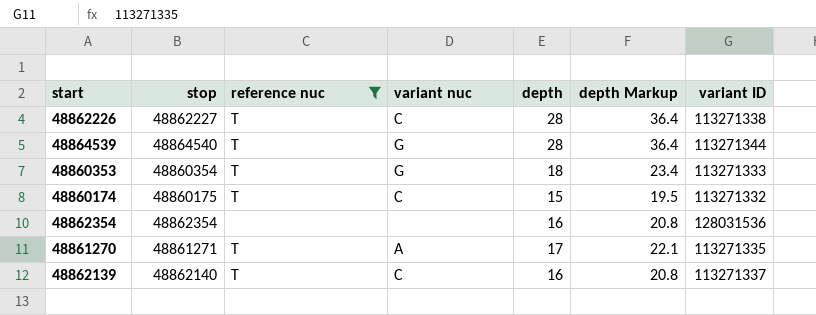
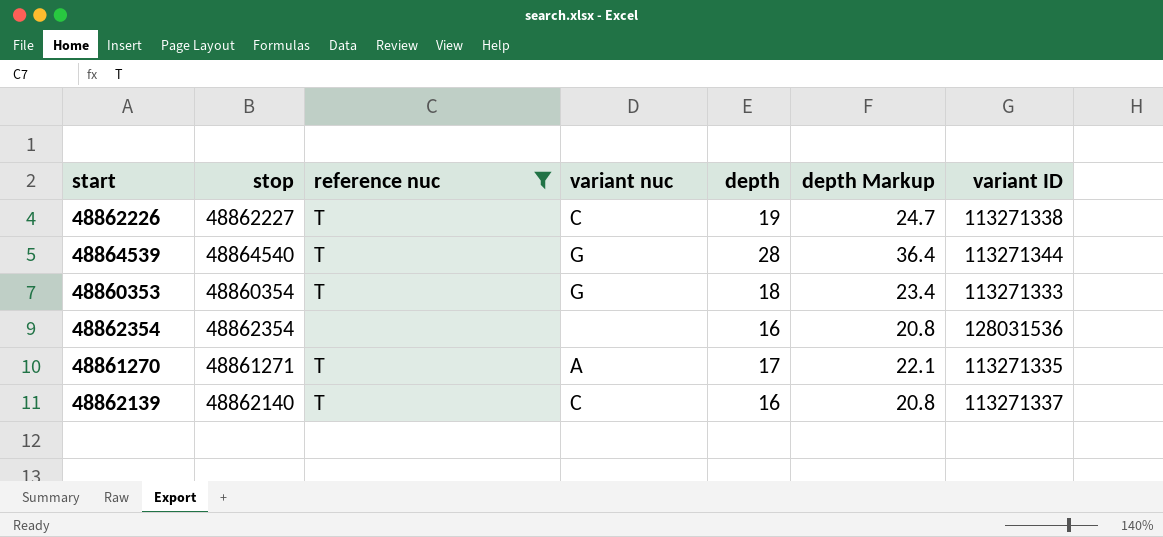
row 48860174: 48860175 | T | C | 15 | 19.5 | 113271332 -> none
48862226 | depth: 28 -> 19
48862226 | depth Markup: 36.4 -> 24.7

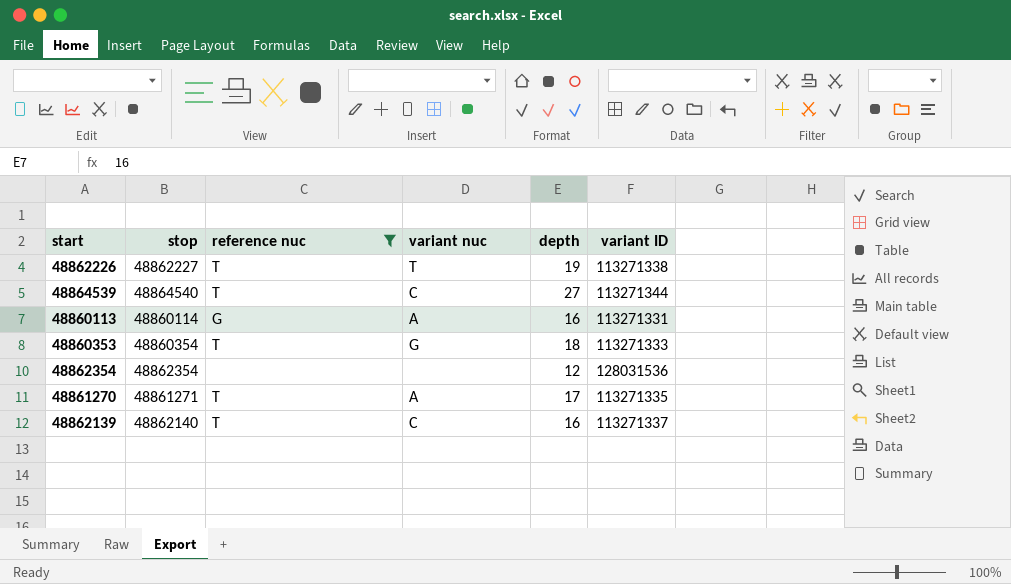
column depth Markup | formula: [depth] * 1.3 -> none
48862226 | variant nuc: C -> T
48864539 | variant nuc: G -> C
48864539 | depth: 28 -> 27
row 48860113: none -> 48860114 | G | A | 16 | 113271331
48862354 | depth: 16 -> 12

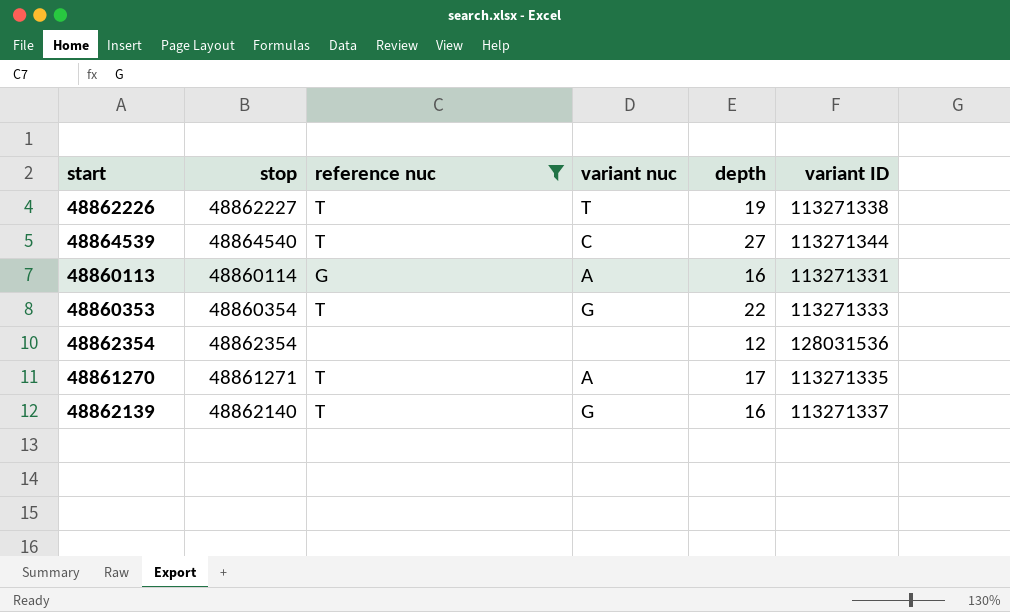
48860353 | depth: 18 -> 22
48862139 | variant nuc: C -> G

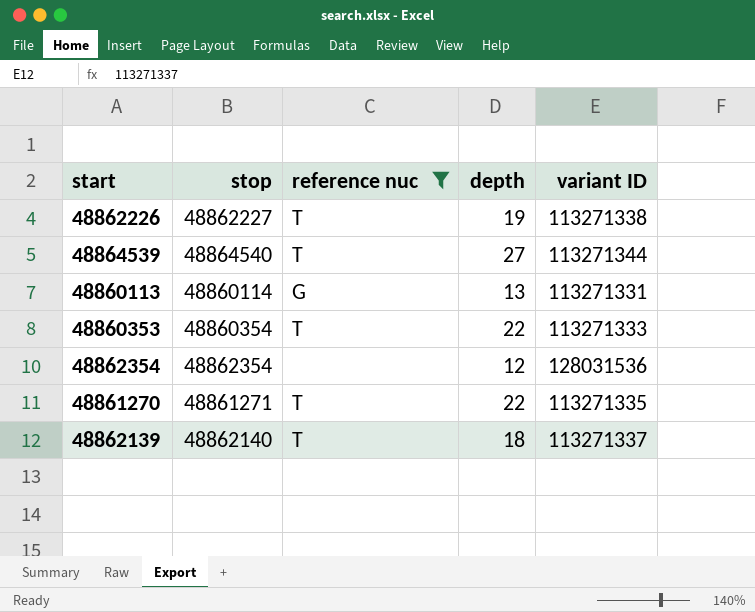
column variant nuc | position: 4 -> none
48860113 | depth: 16 -> 13
48861270 | depth: 17 -> 22
48862139 | depth: 16 -> 18

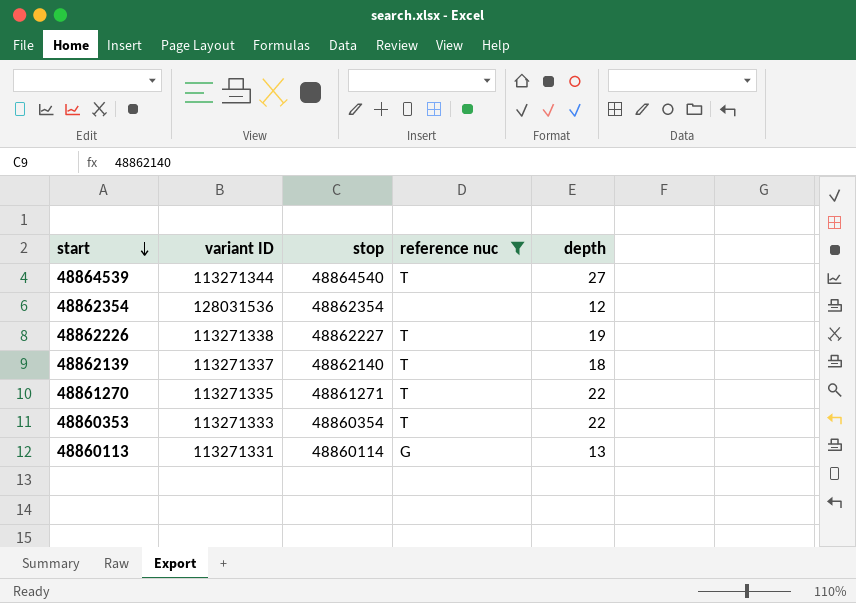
row order: none -> start descending
column variant ID | position: 5 -> 2

